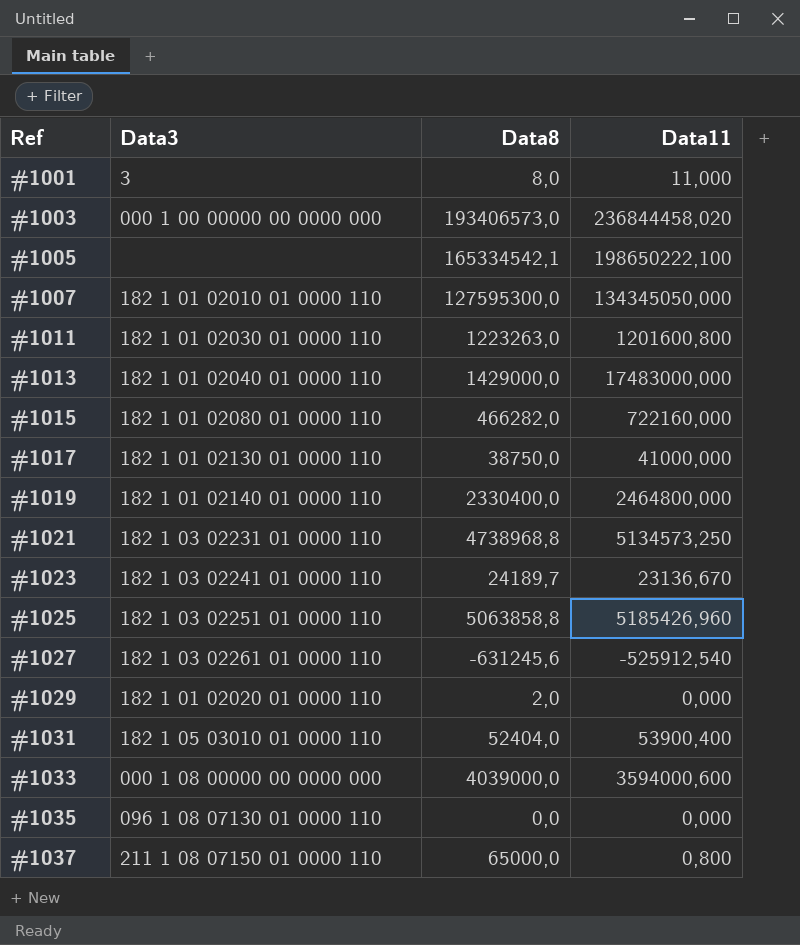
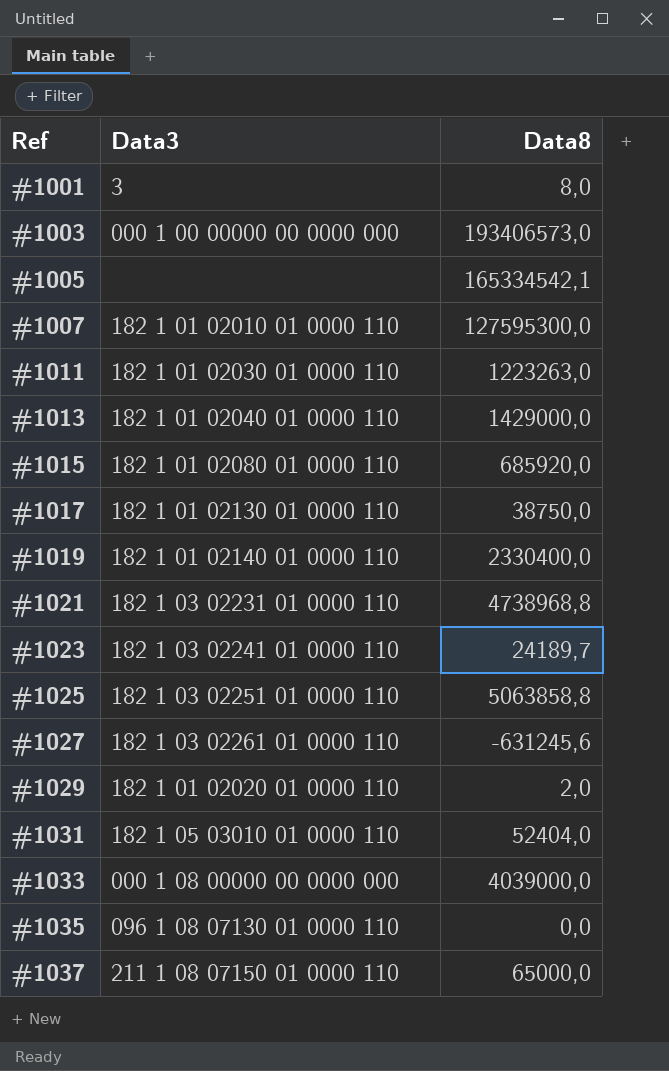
column Data11 | position: 4 -> none
#1015 | Data8: 466282,0 -> 685920,0

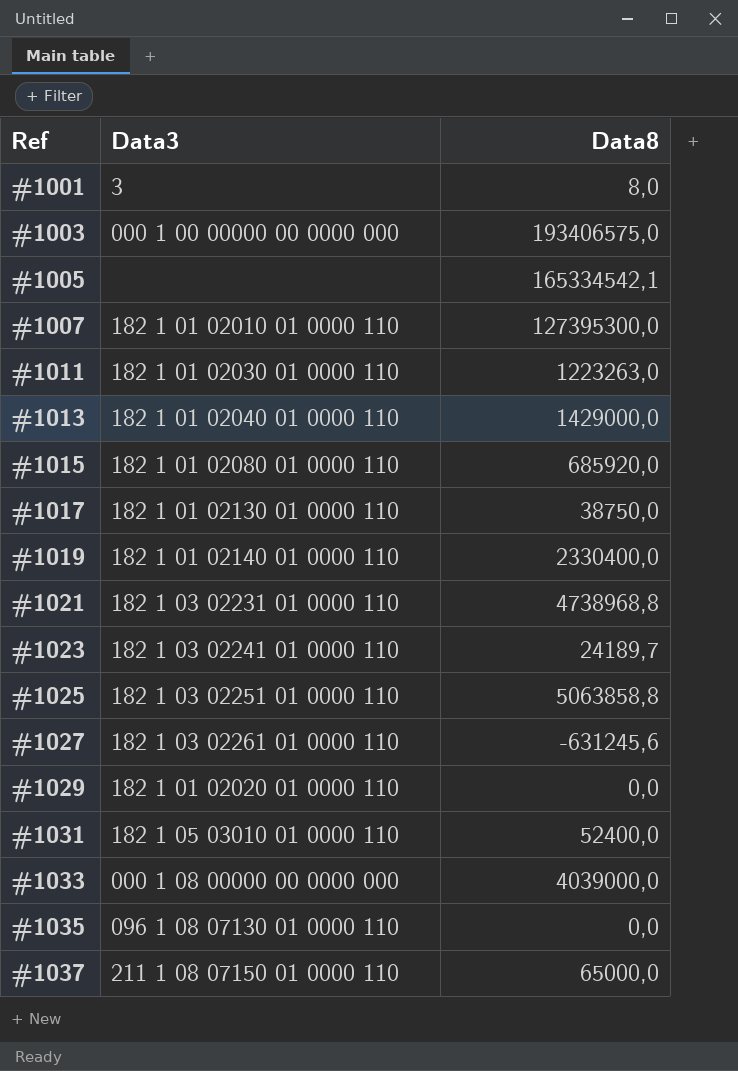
#1003 | Data8: 193406573,0 -> 193406575,0
#1007 | Data8: 127595300,0 -> 127395300,0
#1029 | Data8: 2,0 -> 0,0
#1031 | Data8: 52404,0 -> 52400,0

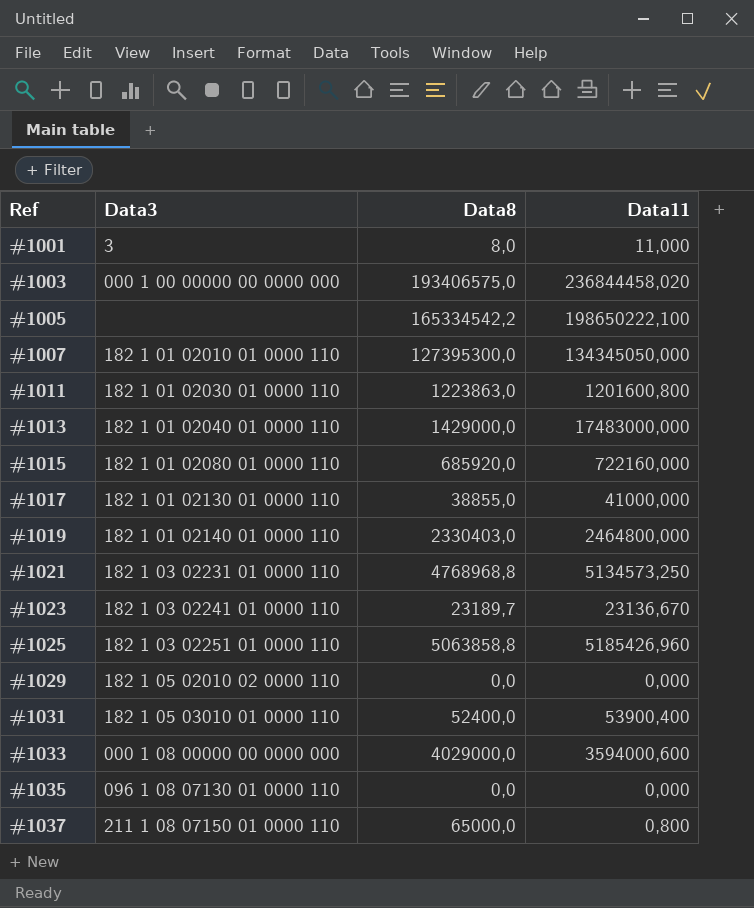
column Data11 | position: none -> 4
row #1027: 182 1 03 02261 01 0000 110 | -631245,6 -> none
#1005 | Data8: 165334542,1 -> 165334542,2
#1011 | Data8: 1223263,0 -> 1223863,0
#1017 | Data8: 38750,0 -> 38855,0
#1019 | Data8: 2330400,0 -> 2330403,0
#1021 | Data8: 4738968,8 -> 4768968,8
#1023 | Data8: 24189,7 -> 23189,7
#1029 | Data3: 182 1 01 02020 01 0000 110 -> 182 1 05 02010 02 0000 110
#1033 | Data8: 4039000,0 -> 4029000,0

